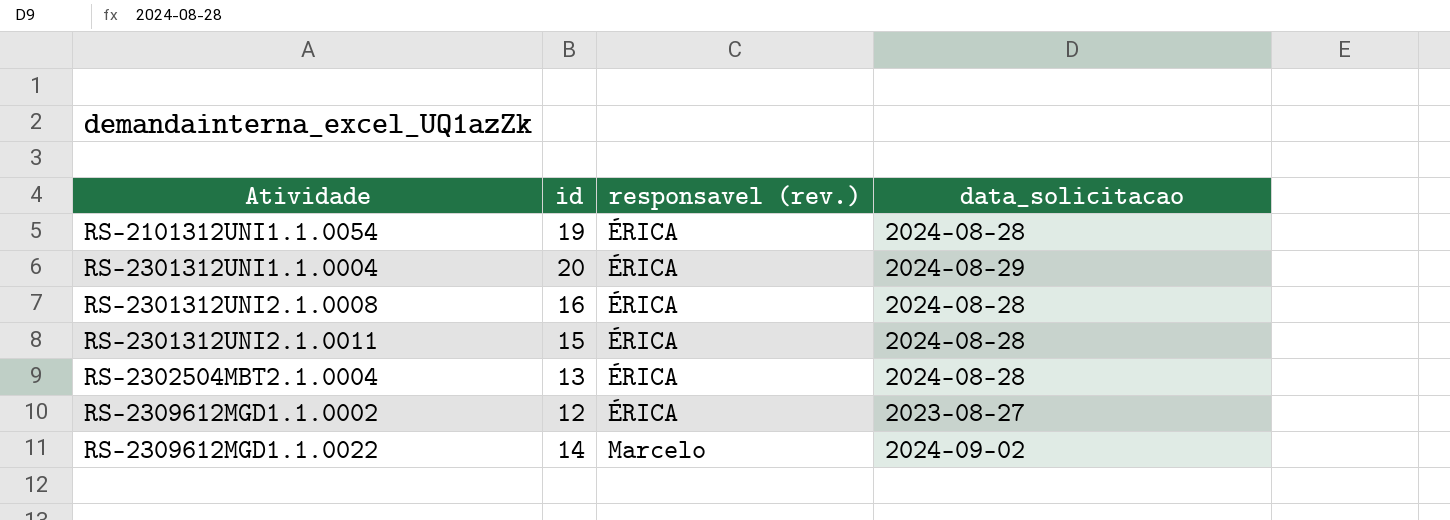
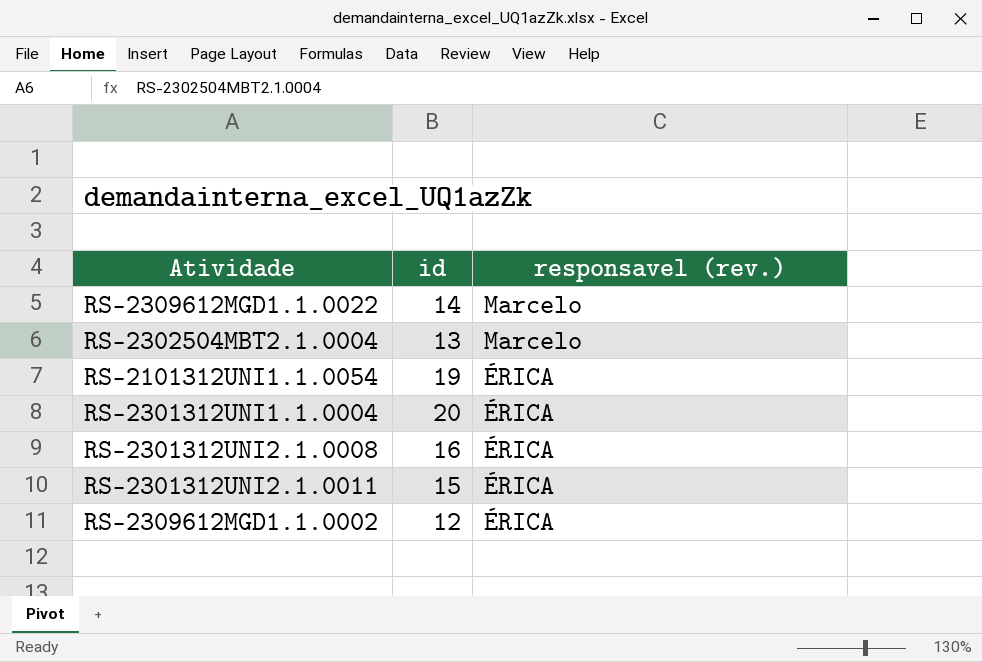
row order: Atividade ascending -> responsavel (rev.) descending
column data_solicitacao | position: 4 -> none
RS-2302504MBT2.1.0004 | responsavel (rev.): ÉRICA -> Marcelo

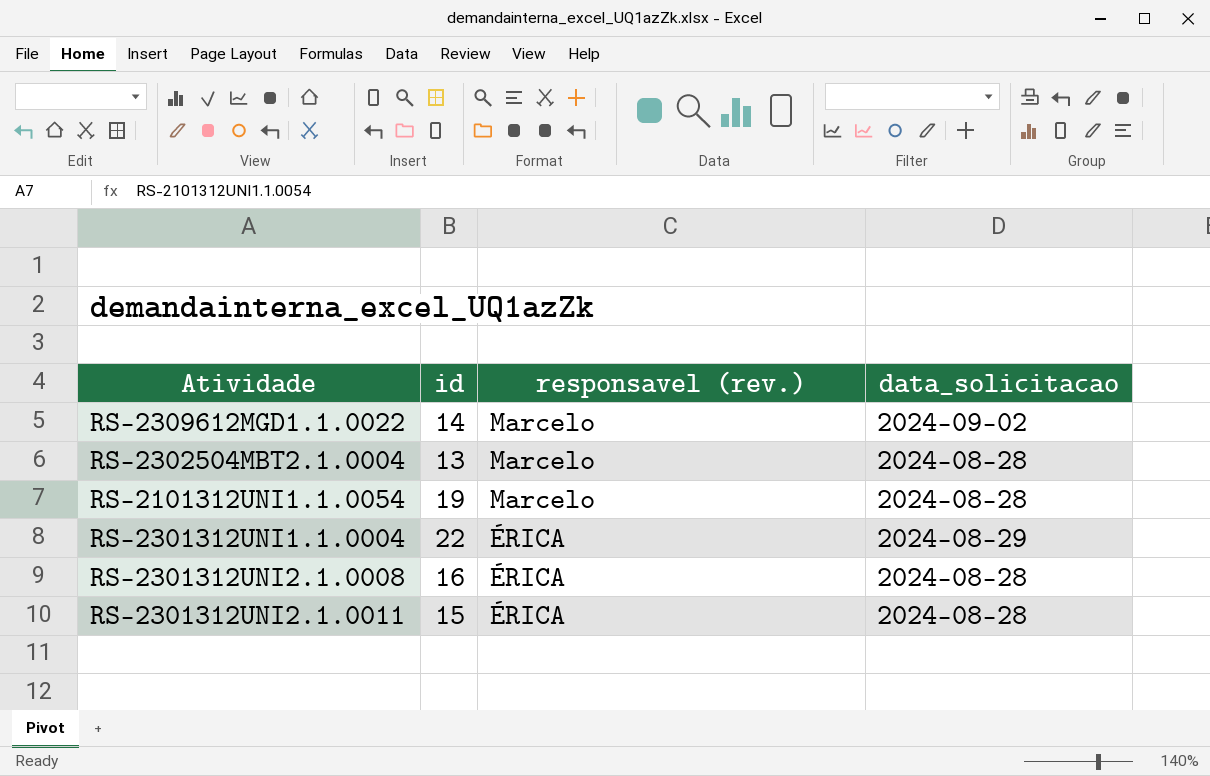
column data_solicitacao | position: none -> 4
row RS-2309612MGD1.1.0002: 12 | ÉRICA -> none
RS-2101312UNI1.1.0054 | responsavel (rev.): ÉRICA -> Marcelo
RS-2301312UNI1.1.0004 | id: 20 -> 22

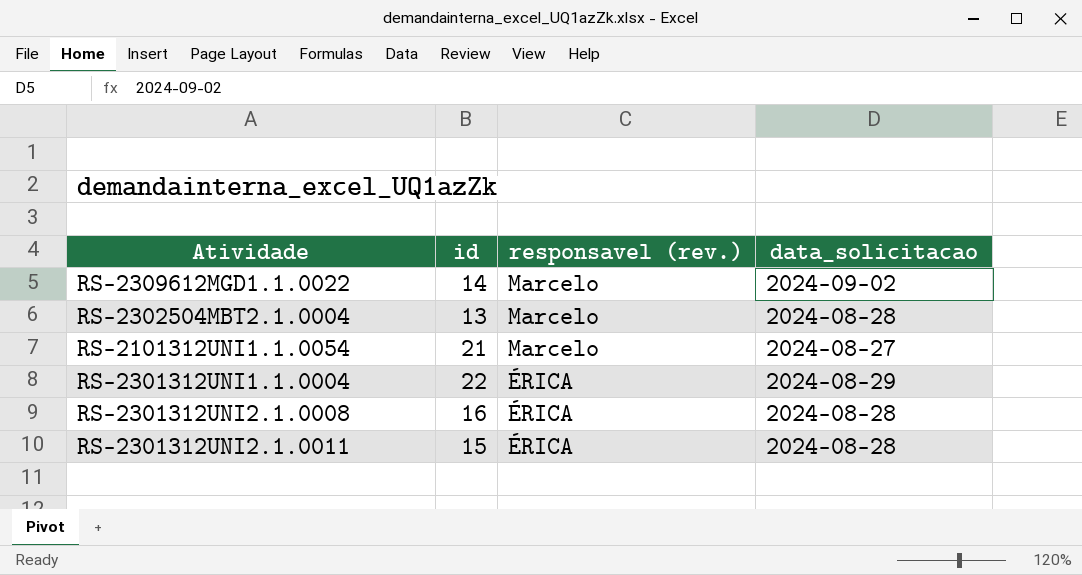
RS-2101312UNI1.1.0054 | id: 19 -> 21
RS-2101312UNI1.1.0054 | data_solicitacao: 2024-08-28 -> 2024-08-27

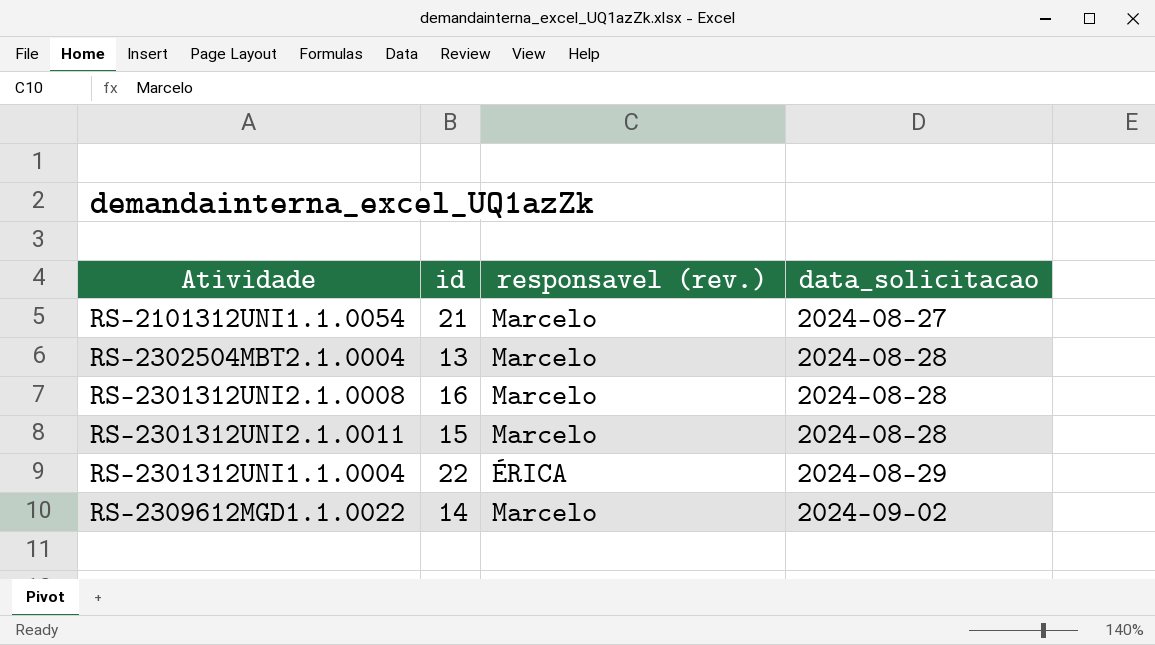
row order: responsavel (rev.) descending -> data_solicitacao ascending
RS-2301312UNI2.1.0008 | responsavel (rev.): ÉRICA -> Marcelo
RS-2301312UNI2.1.0011 | responsavel (rev.): ÉRICA -> Marcelo

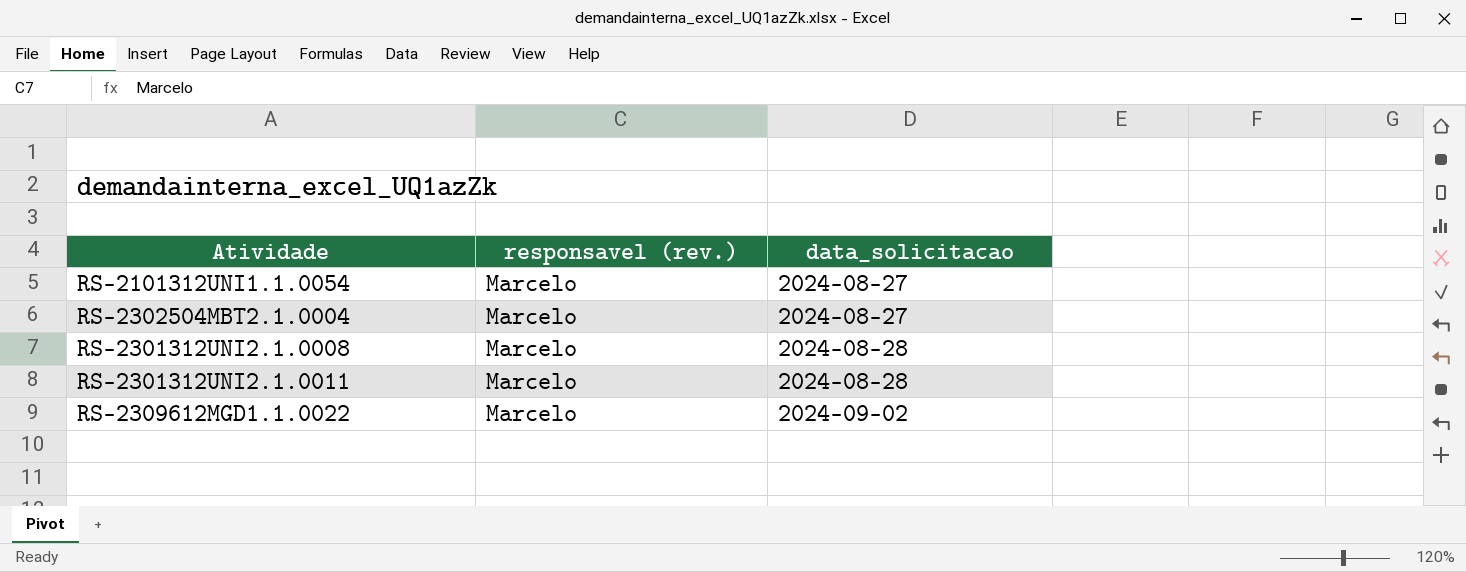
column id | position: 2 -> none
row RS-2301312UNI1.1.0004: 22 | ÉRICA | 2024-08-29 -> none
RS-2302504MBT2.1.0004 | data_solicitacao: 2024-08-28 -> 2024-08-27

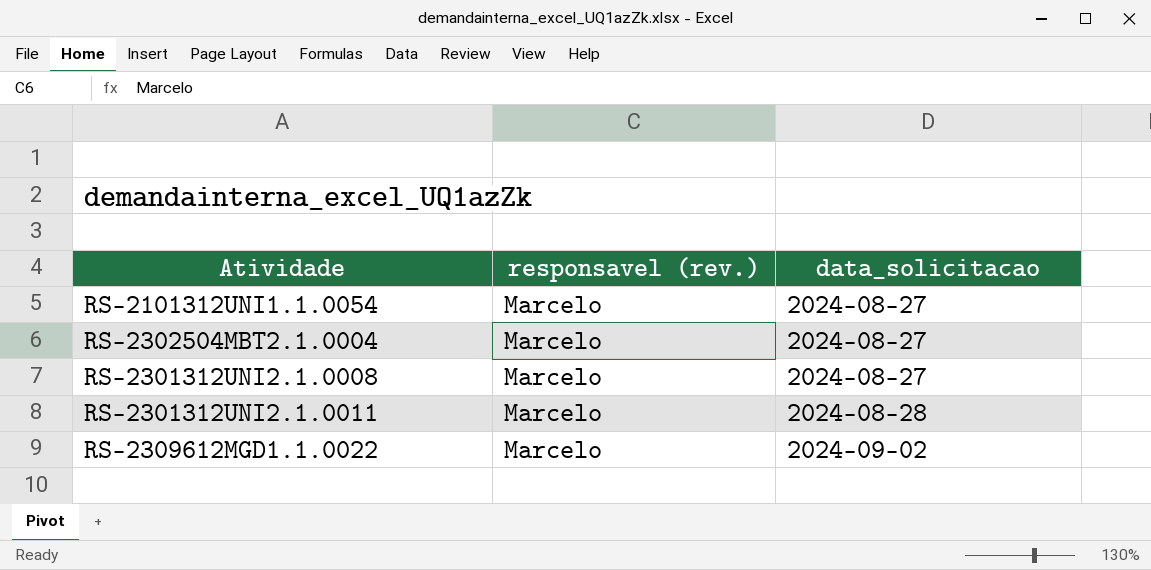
RS-2301312UNI2.1.0008 | data_solicitacao: 2024-08-28 -> 2024-08-27

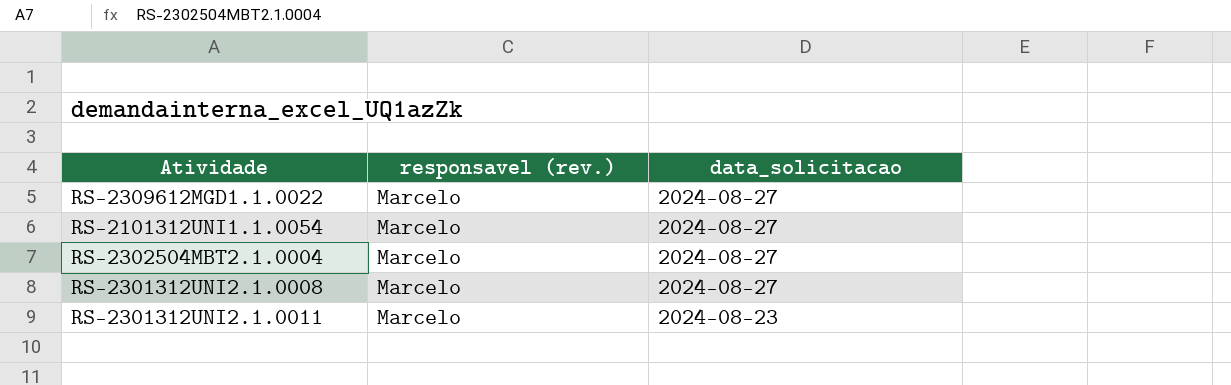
row order: data_solicitacao ascending -> data_solicitacao descending
RS-2309612MGD1.1.0022 | data_solicitacao: 2024-09-02 -> 2024-08-27
RS-2301312UNI2.1.0011 | data_solicitacao: 2024-08-28 -> 2024-08-23

